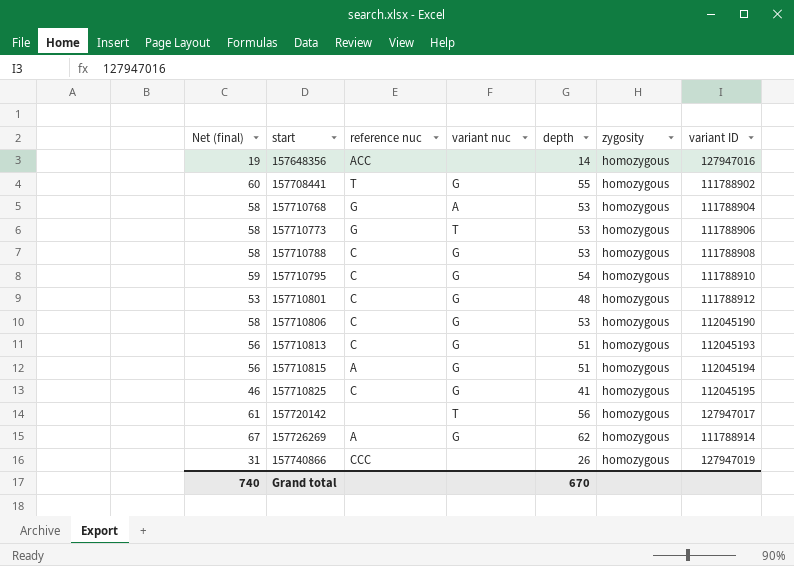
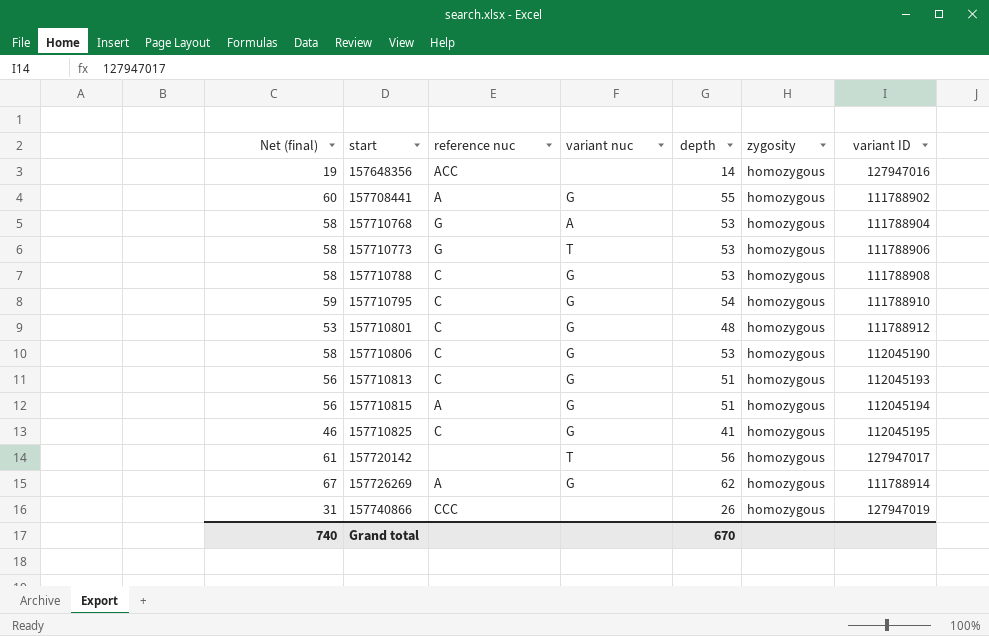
157708441 | reference nuc: T -> A

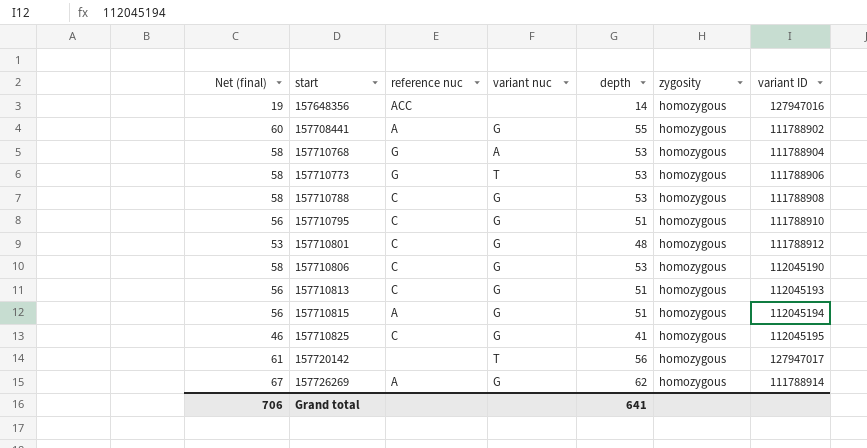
row 157740866: 31 | CCC | none | 26 | homozygous | 127947019 -> none
157710795 | Net (final): 59 -> 56
157710795 | depth: 54 -> 51
Grand total | Net (final): 740 -> 706
Grand total | depth: 670 -> 641

